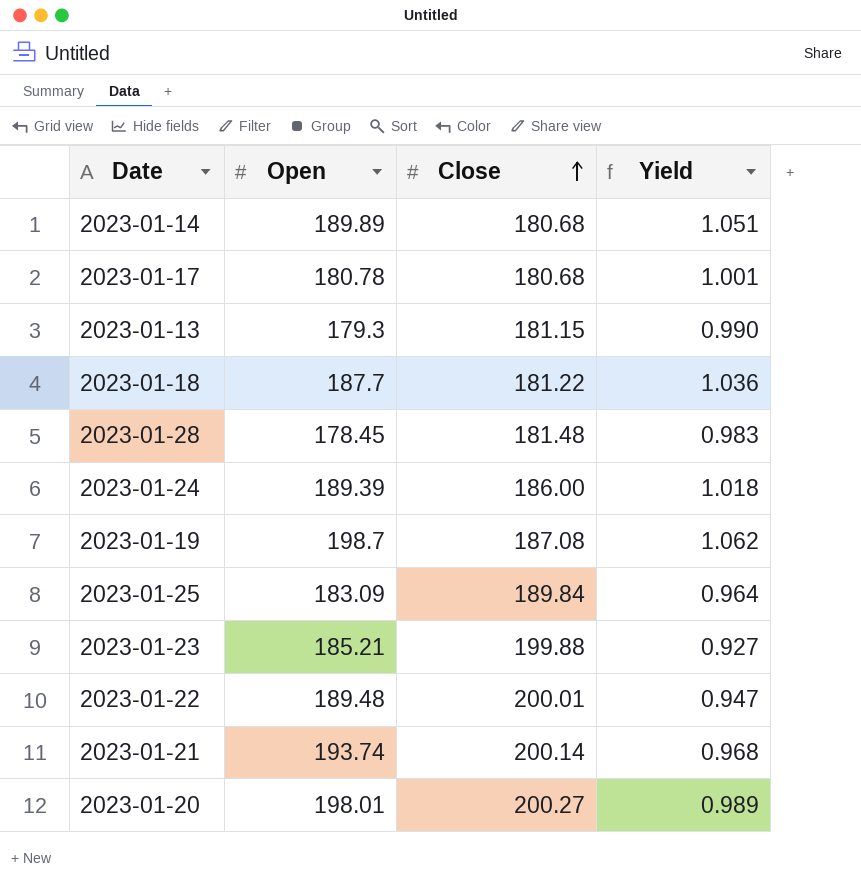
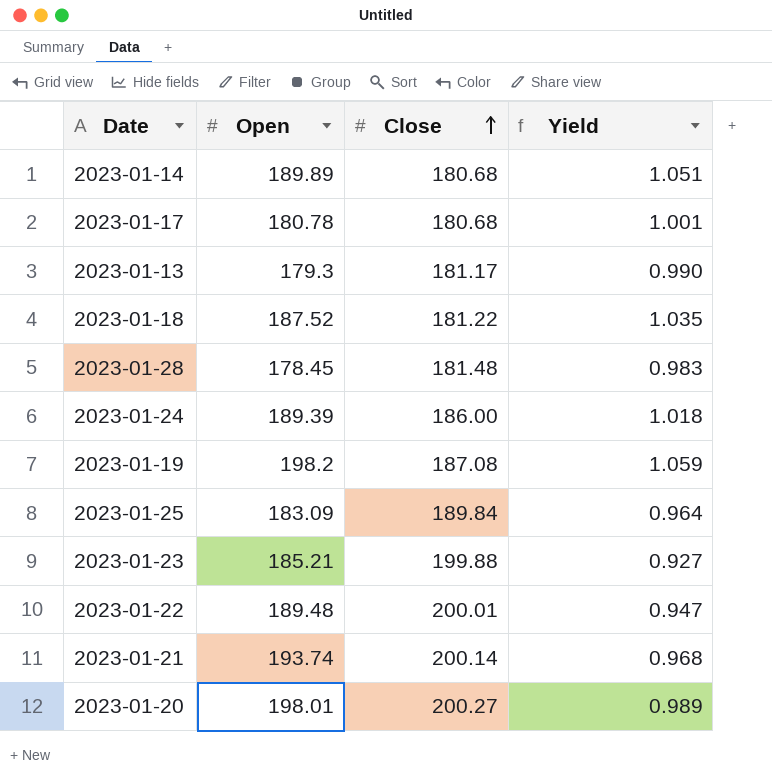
2023-01-13 | Close: 181.15 -> 181.17
2023-01-18 | Open: 187.7 -> 187.52
2023-01-18 | Yield: 1.036 -> 1.035
2023-01-19 | Open: 198.7 -> 198.2
2023-01-19 | Yield: 1.062 -> 1.059

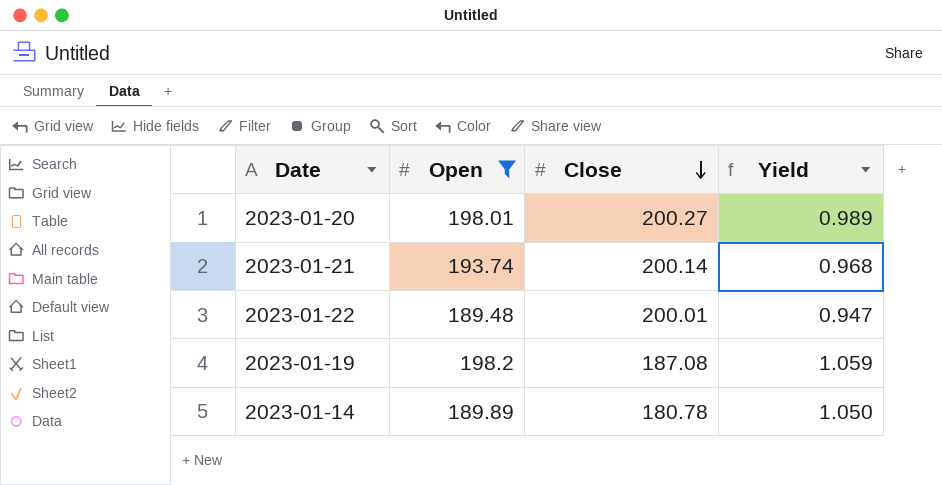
filter: none -> Open >= 189.48
row order: Close ascending -> Close descending
2023-01-14 | Close: 180.68 -> 180.78
2023-01-14 | Yield: 1.051 -> 1.050

